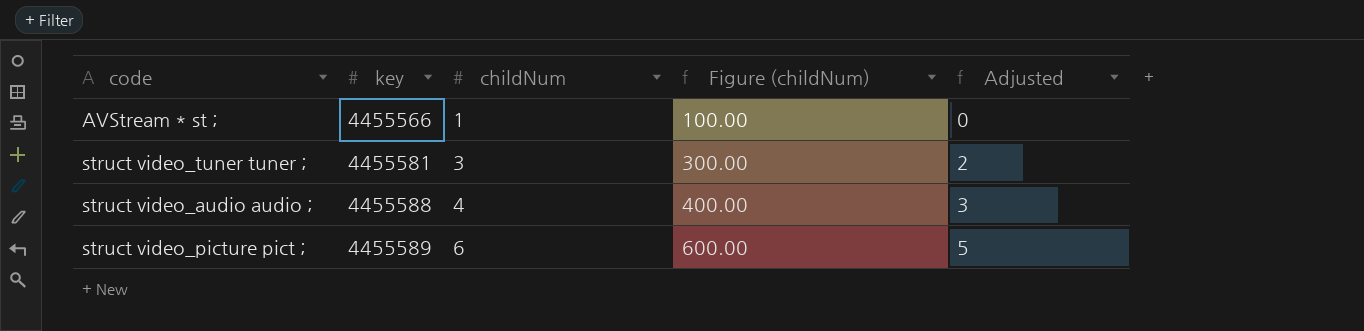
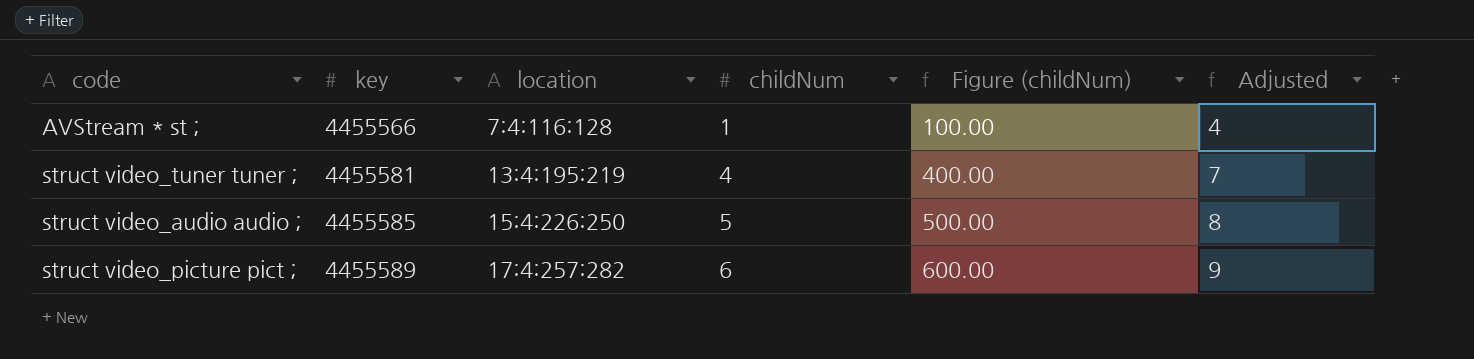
column location | position: none -> 3
column Adjusted | formula: [childNum] - 1 -> [childNum] + 3
struct video_tuner tuner ; | childNum: 3 -> 4
struct video_tuner tuner ; | Figure (childNum): 300.00 -> 400.00
struct video_audio audio ; | key: 4455588 -> 4455585
struct video_audio audio ; | childNum: 4 -> 5
struct video_audio audio ; | Figure (childNum): 400.00 -> 500.00

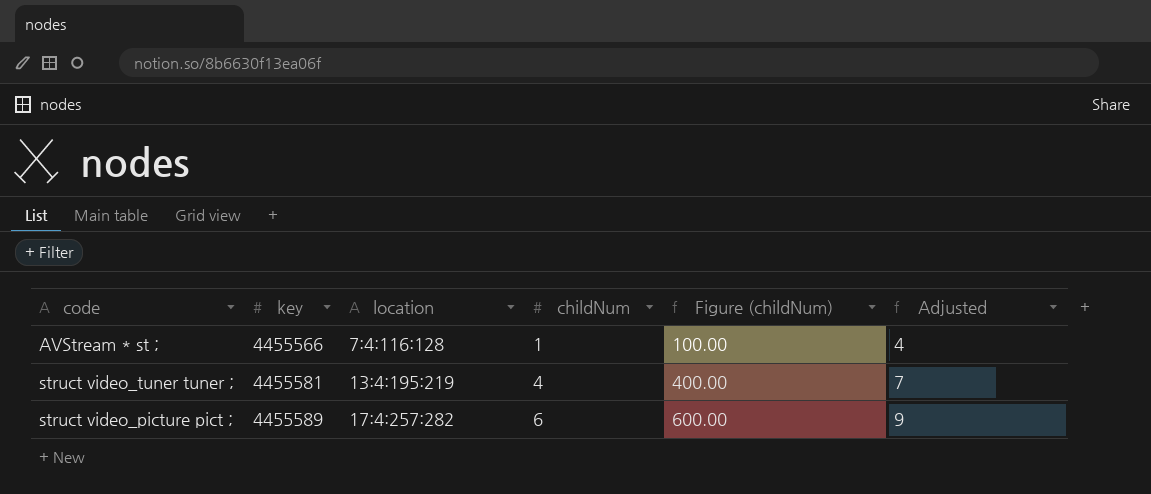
row struct video_audio audio ;: 4455585 | 15:4:226:250 | 5 | 500.00 | 8 -> none

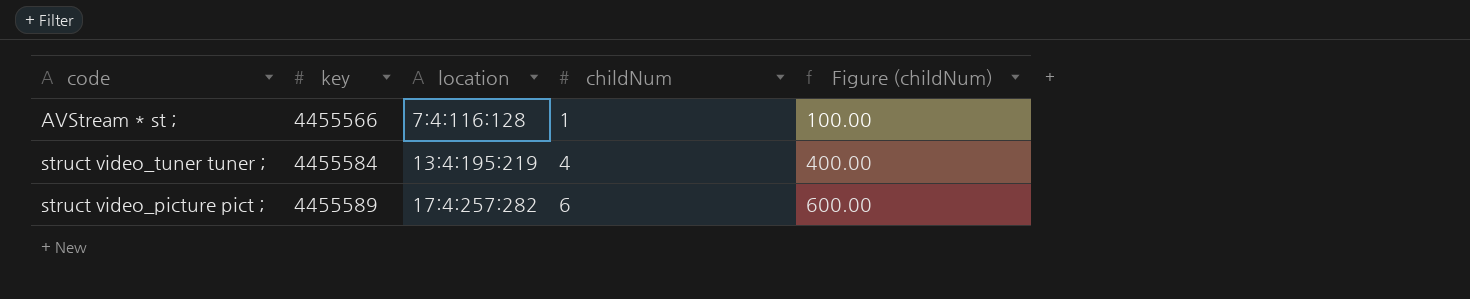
column Adjusted | formula: [childNum] + 3 -> none
struct video_tuner tuner ; | key: 4455581 -> 4455584

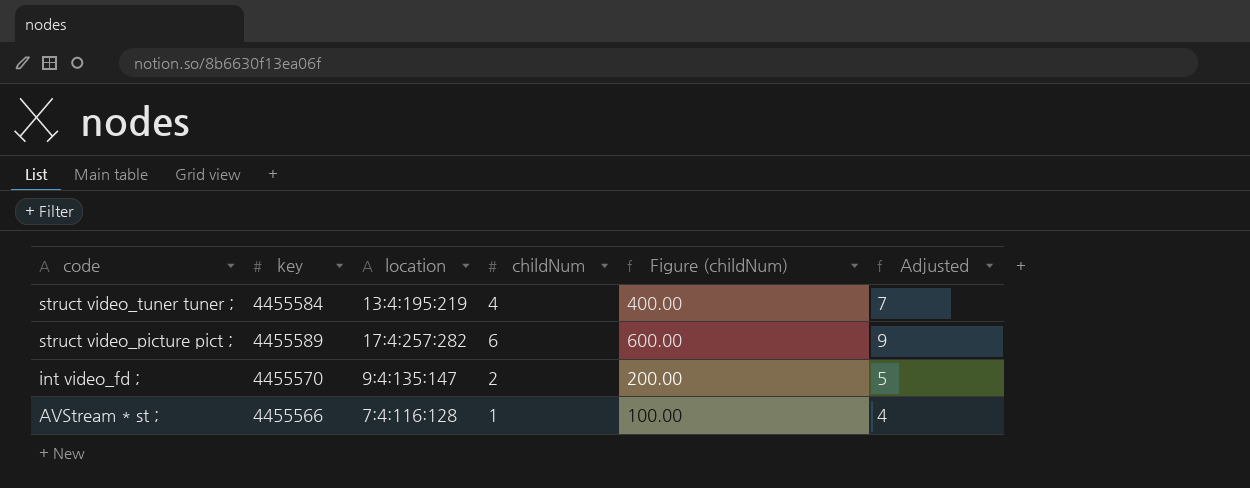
row order: key ascending -> code descending
column Adjusted | formula: none -> [childNum] + 3
row int video_fd ;: none -> 4455570 | 9:4:135:147 | 2 | 200.00 | 5

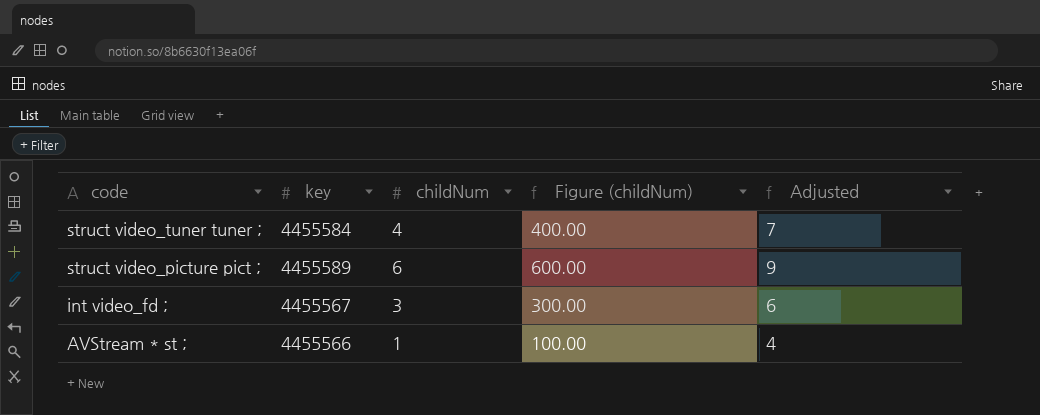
column location | position: 3 -> none
int video_fd ; | key: 4455570 -> 4455567
int video_fd ; | childNum: 2 -> 3
int video_fd ; | Figure (childNum): 200.00 -> 300.00
int video_fd ; | Adjusted: 5 -> 6

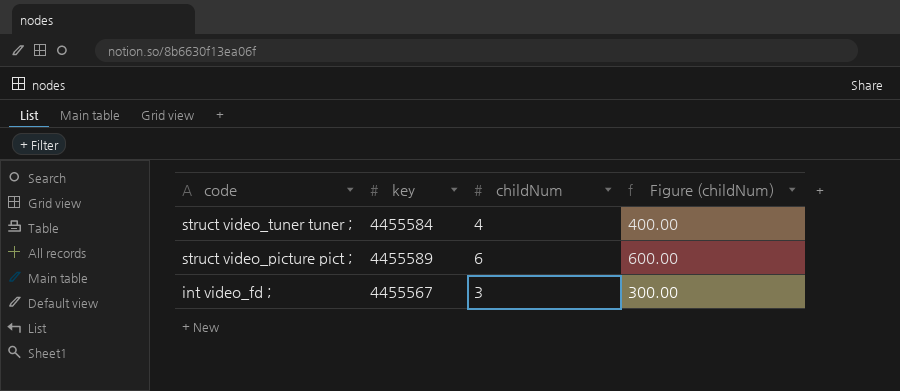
column Adjusted | formula: [childNum] + 3 -> none
row AVStream * st ;: 4455566 | 1 | 100.00 | 4 -> none

